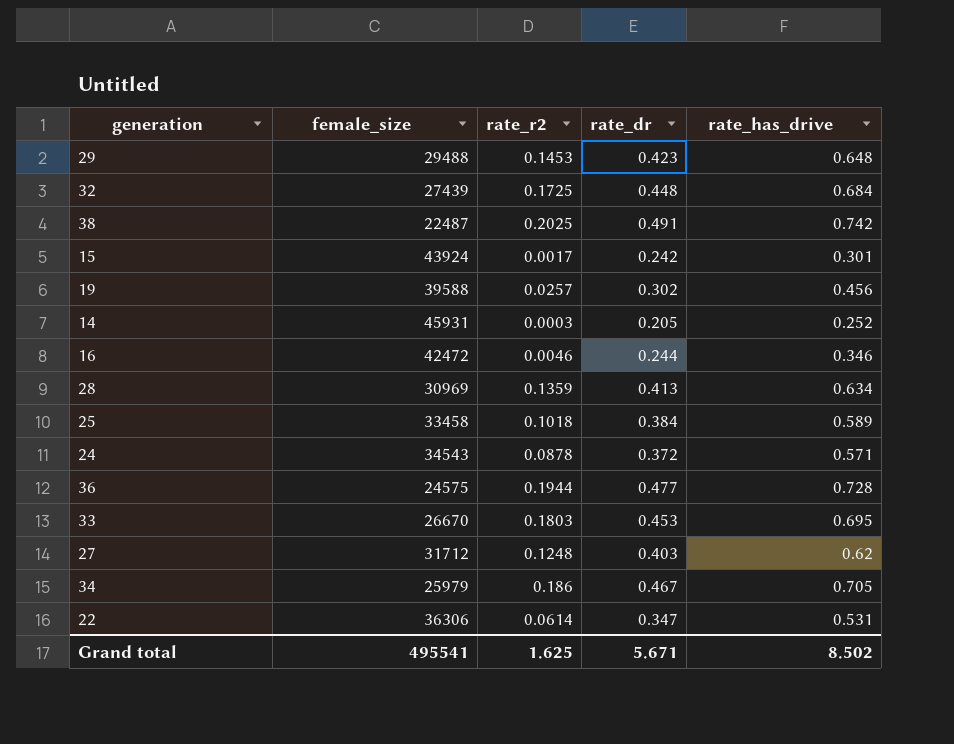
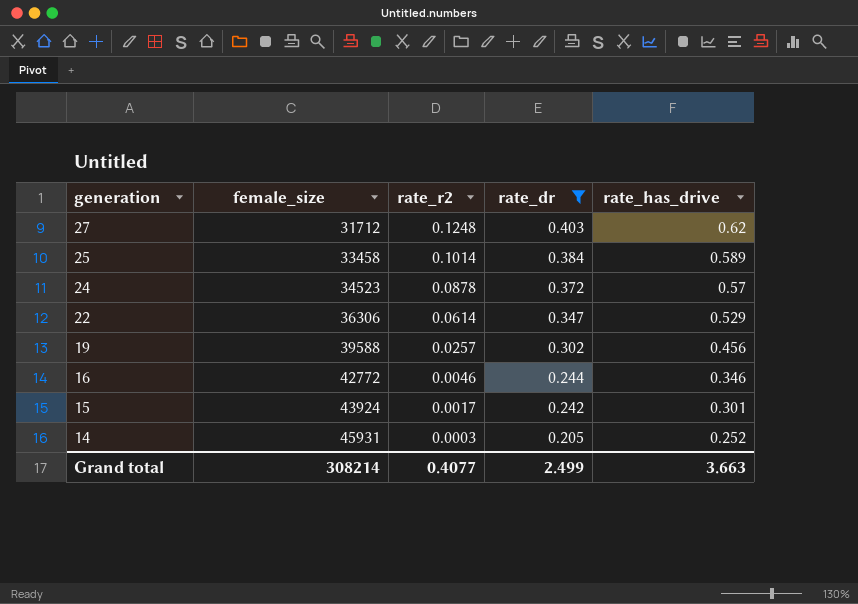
filter: none -> rate_dr <= 0.403
row order: none -> generation descending
25 | rate_r2: 0.1018 -> 0.1014
24 | female_size: 34543 -> 34523
24 | rate_has_drive: 0.571 -> 0.57
22 | rate_has_drive: 0.531 -> 0.529
16 | female_size: 42472 -> 42772
Grand total | female_size: 495541 -> 308214
Grand total | rate_r2: 1.625 -> 0.4077
Grand total | rate_dr: 5.671 -> 2.499
Grand total | rate_has_drive: 8.502 -> 3.663

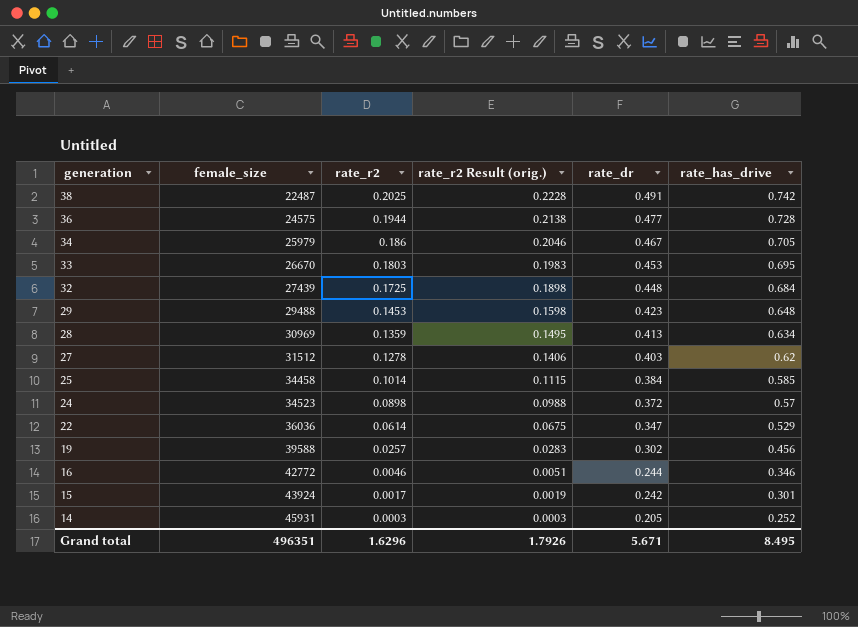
filter: rate_dr <= 0.403 -> none
column rate_r2 Result (orig.) | formula: none -> [rate_r2] * 1.1
27 | female_size: 31712 -> 31512
27 | rate_r2: 0.1248 -> 0.1278
25 | female_size: 33458 -> 34458
25 | rate_has_drive: 0.589 -> 0.585
24 | rate_r2: 0.0878 -> 0.0898
22 | female_size: 36306 -> 36036
Grand total | female_size: 308214 -> 496351
Grand total | rate_r2: 0.4077 -> 1.6296
Grand total | rate_dr: 2.499 -> 5.671
Grand total | rate_has_drive: 3.663 -> 8.495

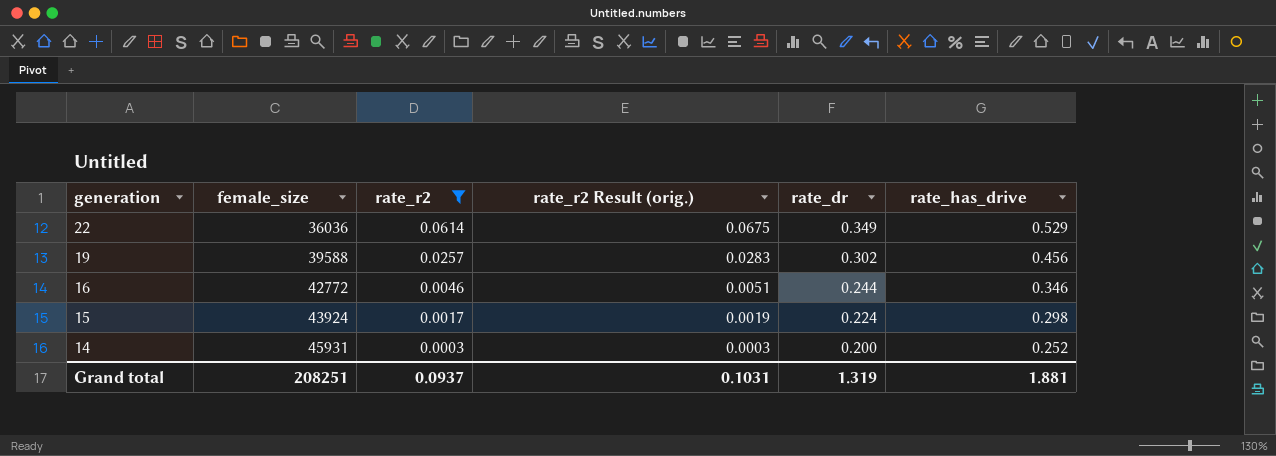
filter: none -> rate_r2 <= 0.0614
22 | rate_dr: 0.347 -> 0.349
15 | rate_dr: 0.242 -> 0.224
15 | rate_has_drive: 0.301 -> 0.298
14 | rate_dr: 0.205 -> 0.200
Grand total | female_size: 496351 -> 208251
Grand total | rate_r2: 1.6296 -> 0.0937
Grand total | rate_r2 Result (orig.): 1.7926 -> 0.1031
Grand total | rate_dr: 5.671 -> 1.319
Grand total | rate_has_drive: 8.495 -> 1.881

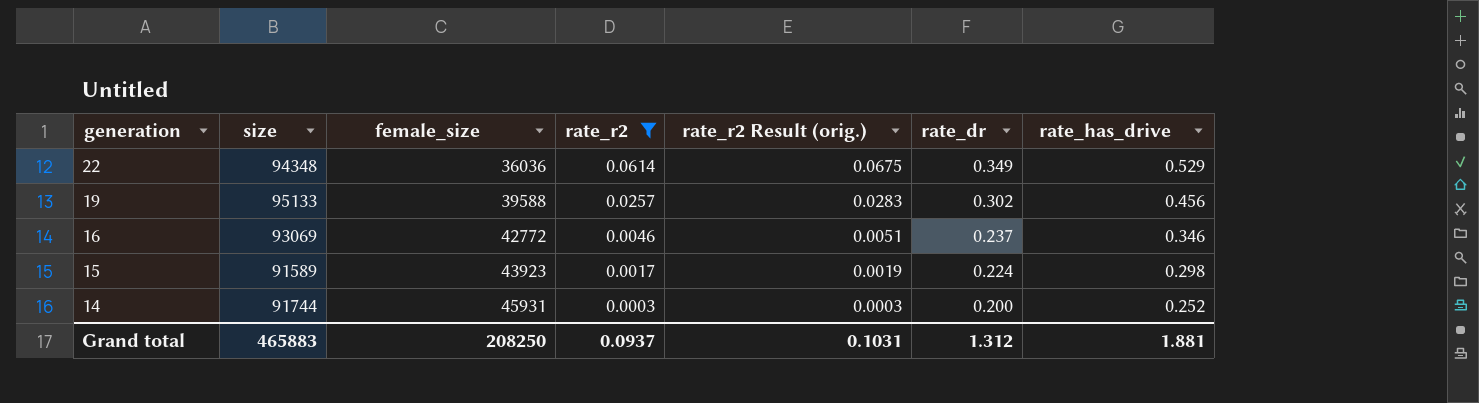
column size | position: none -> 2
16 | rate_dr: 0.244 -> 0.237
15 | female_size: 43924 -> 43923
Grand total | female_size: 208251 -> 208250
Grand total | rate_dr: 1.319 -> 1.312

